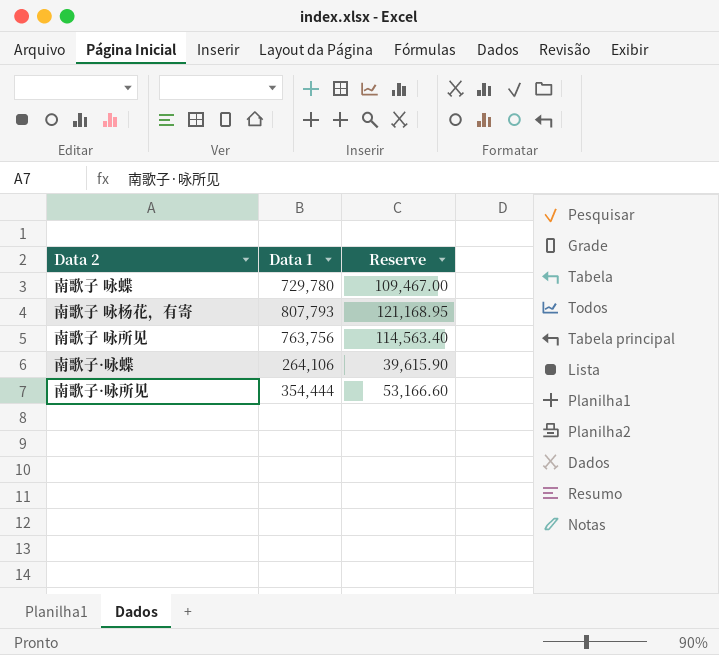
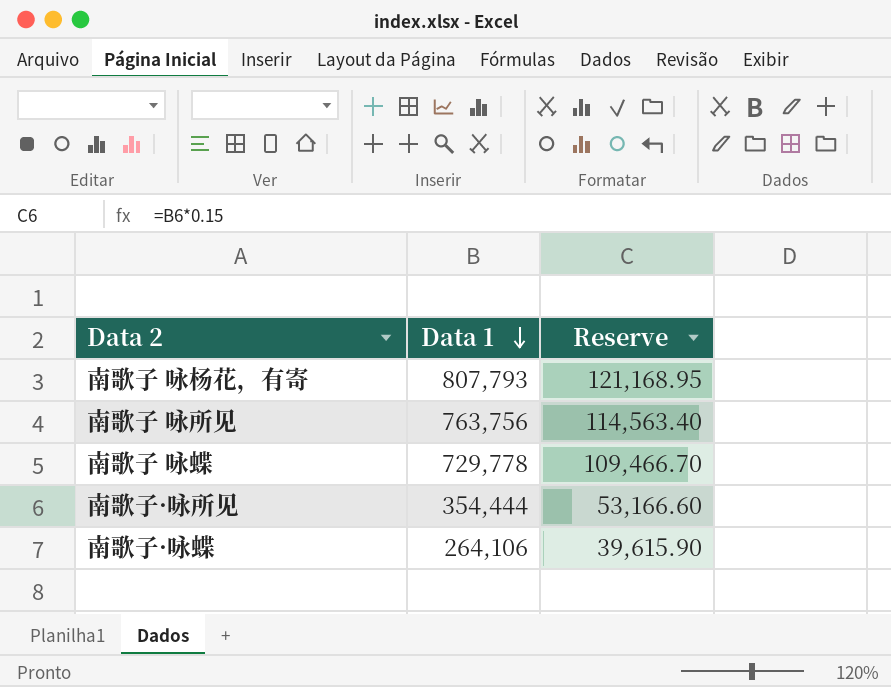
row order: none -> Data 1 descending
南歌子 咏蝶 | Data 1: 729,780 -> 729,778
南歌子 咏蝶 | Reserve: 109,467.00 -> 109,466.70

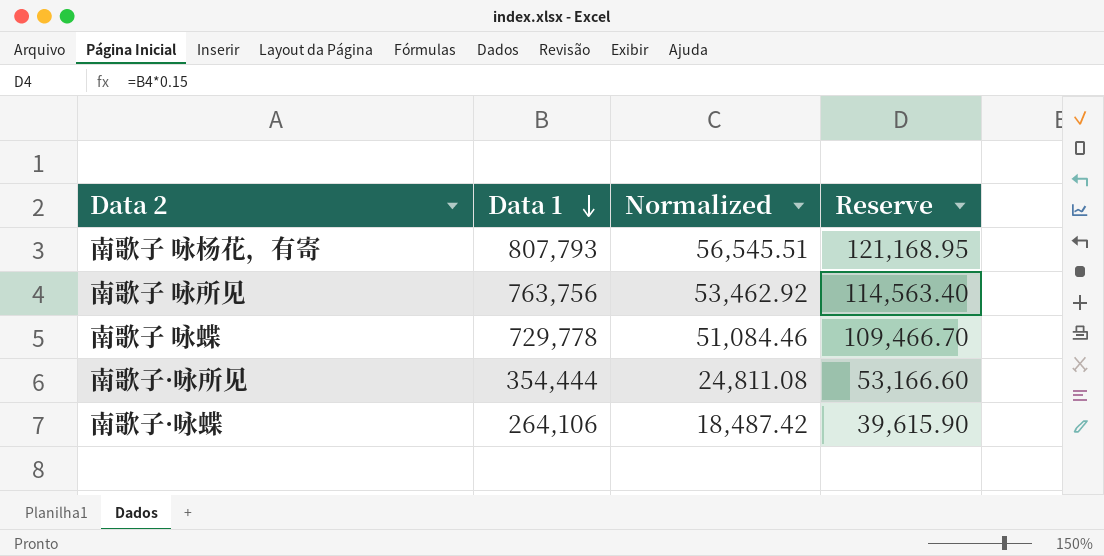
column Normalized | formula: none -> [Data 1] * 0.07

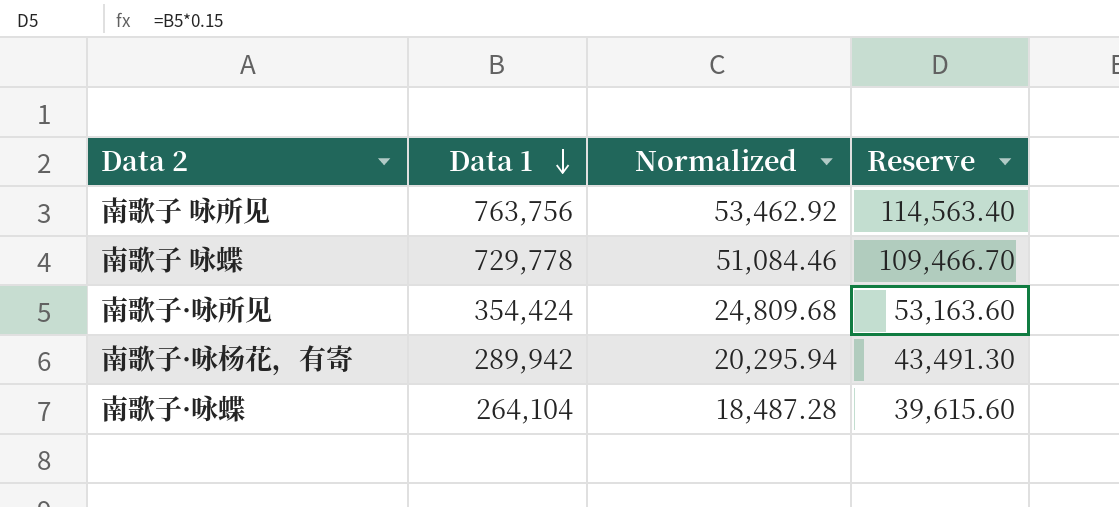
row 南歌子 咏杨花，有寄: 807,793 | 56,545.51 | 121,168.95 -> none
南歌子·咏所见 | Data 1: 354,444 -> 354,424
南歌子·咏所见 | Normalized: 24,811.08 -> 24,809.68
南歌子·咏所见 | Reserve: 53,166.60 -> 53,163.60
row 南歌子·咏杨花，有寄: none -> 289,942 | 20,295.94 | 43,491.30
南歌子·咏蝶 | Data 1: 264,106 -> 264,104
南歌子·咏蝶 | Normalized: 18,487.42 -> 18,487.28
南歌子·咏蝶 | Reserve: 39,615.90 -> 39,615.60

